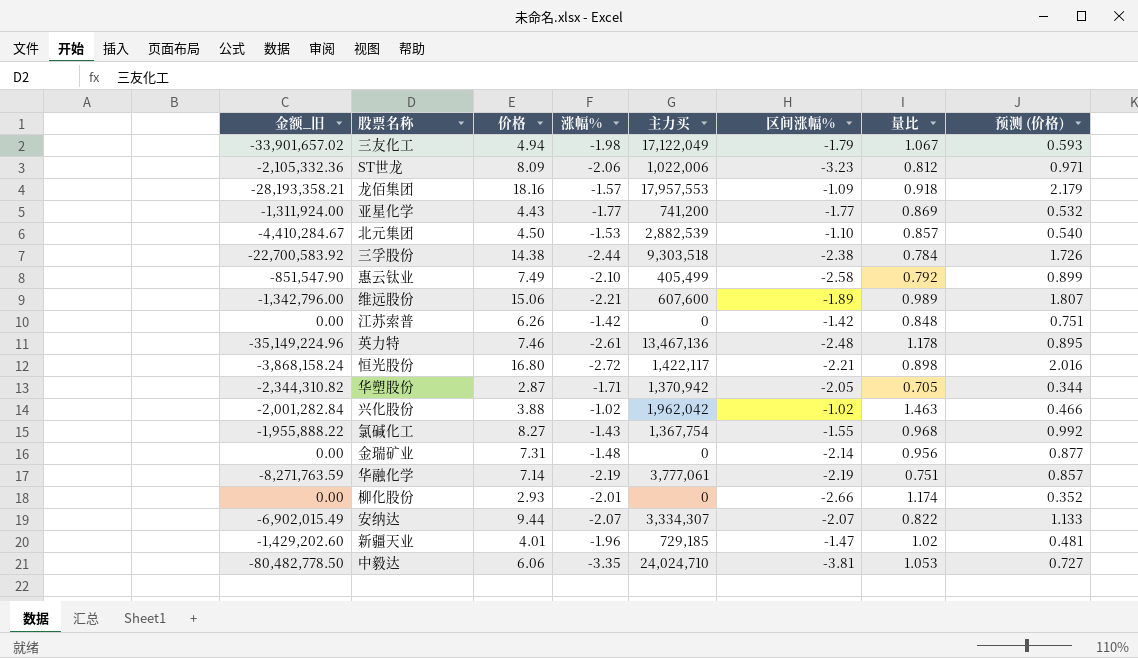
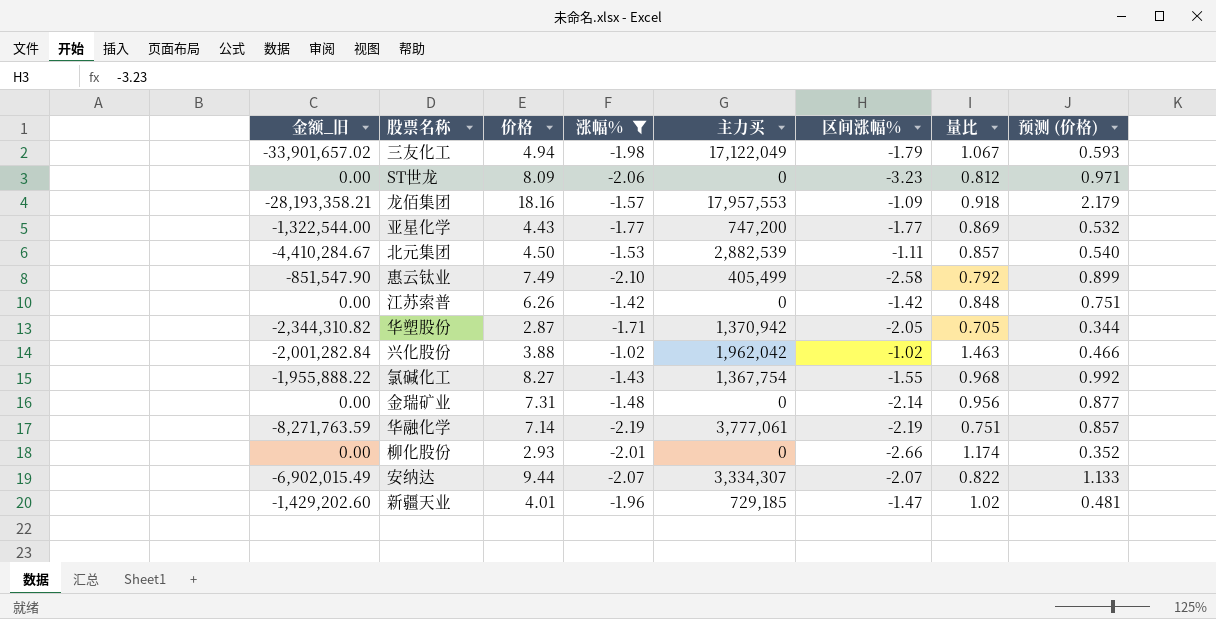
filter: none -> 涨幅% >= -2.19
ST世龙 | 金额_旧: -2,105,332.36 -> 0.00
ST世龙 | 主力买: 1,022,006 -> 0
亚星化学 | 金额_旧: -1,311,924.00 -> -1,322,544.00
亚星化学 | 主力买: 741,200 -> 747,200
北元集团 | 区间涨幅%: -1.10 -> -1.11

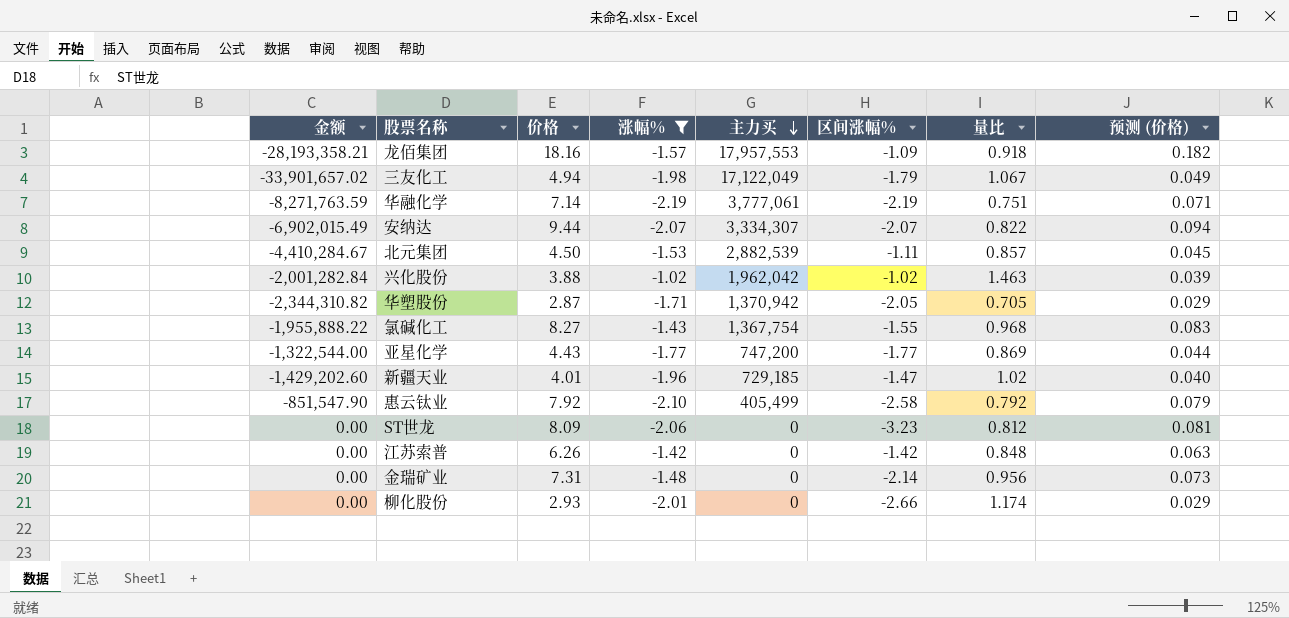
row order: none -> 主力买 descending
column name: 金额_旧 -> 金额
column 预测 (价格) | formula: [价格] * 0.12 -> [价格] * 0.01
惠云钛业 | 价格: 7.49 -> 7.92

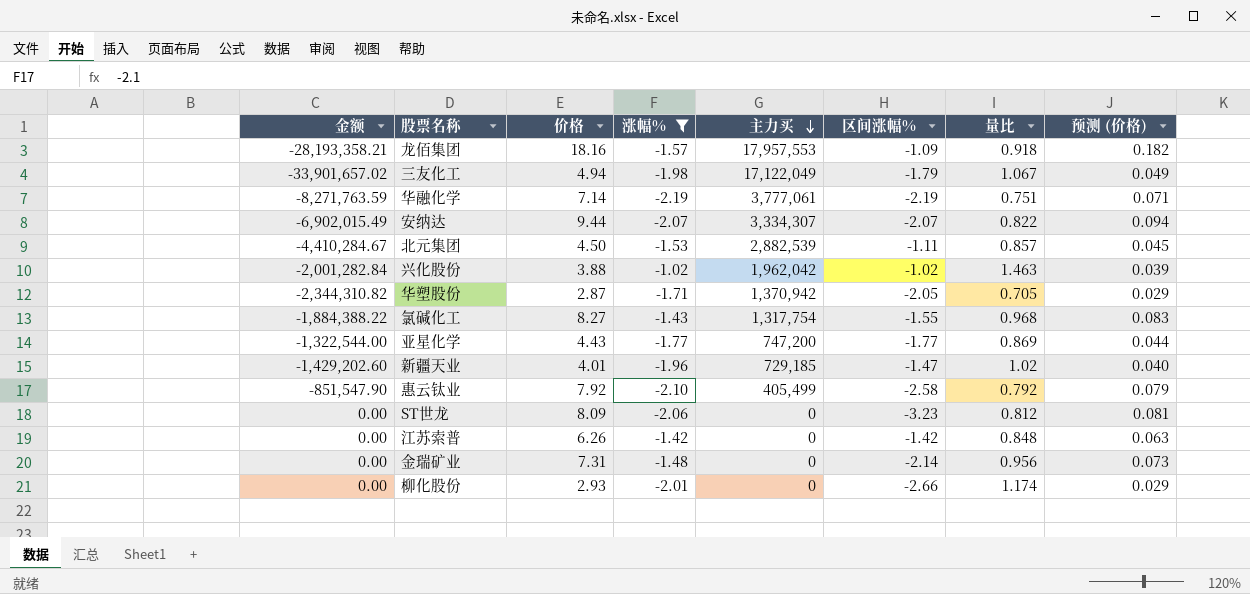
氯碱化工 | 金额: -1,955,888.22 -> -1,884,388.22
氯碱化工 | 主力买: 1,367,754 -> 1,317,754

